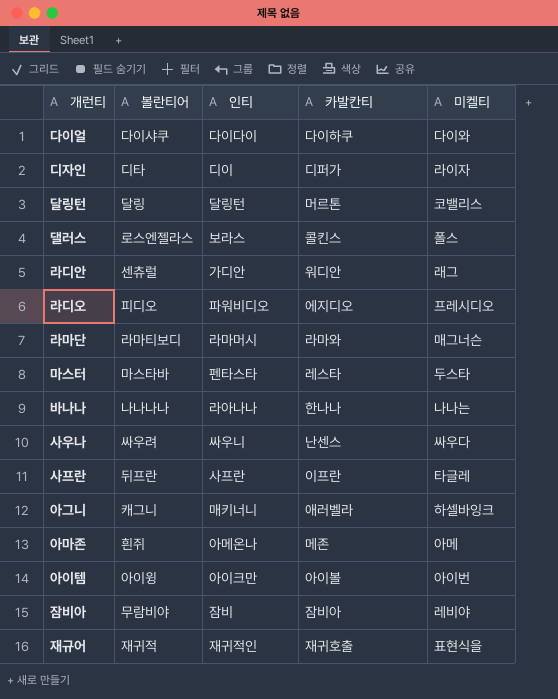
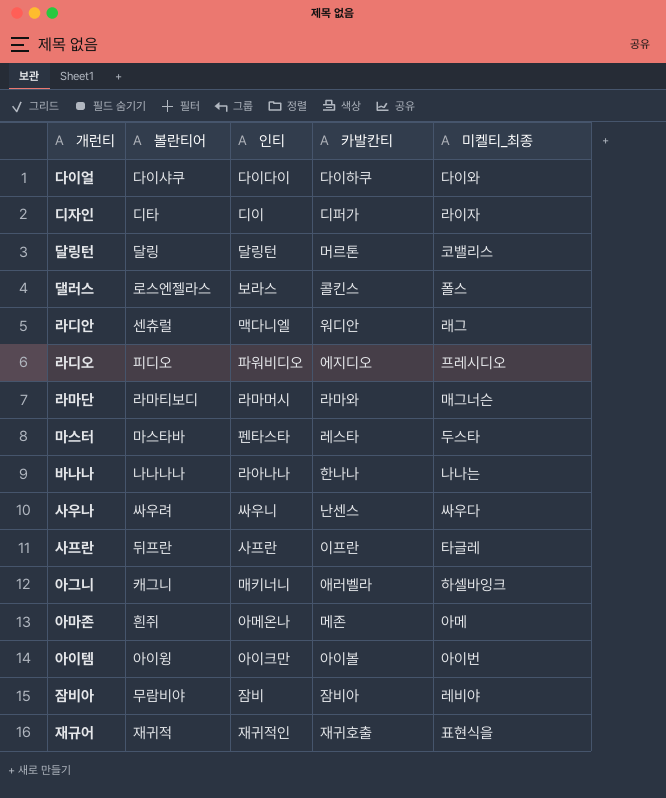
column name: 미켈티 -> 미켈티_최종
라디안 | 인티: 가디안 -> 맥다니엘

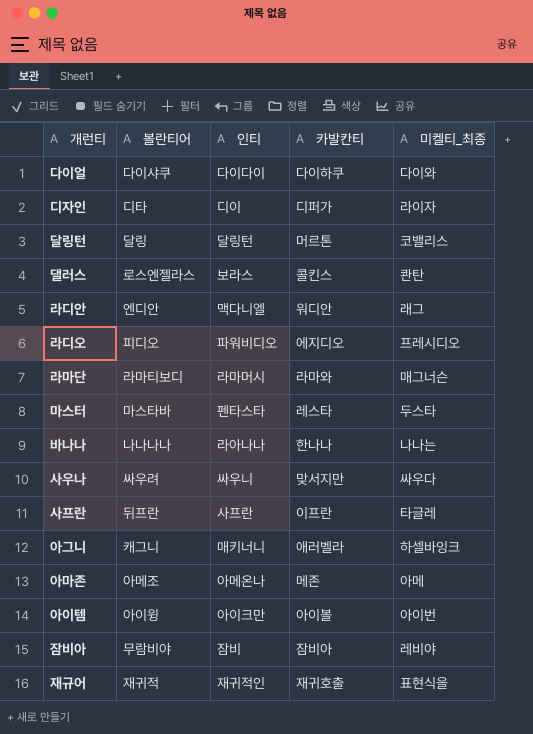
댈러스 | 미켈티_최종: 폴스 -> 콴탄
라디안 | 볼란티어: 센츄럴 -> 엔디안
사우나 | 카발칸티: 난센스 -> 맞서지만
아마존 | 볼란티어: 흰쥐 -> 아메조

